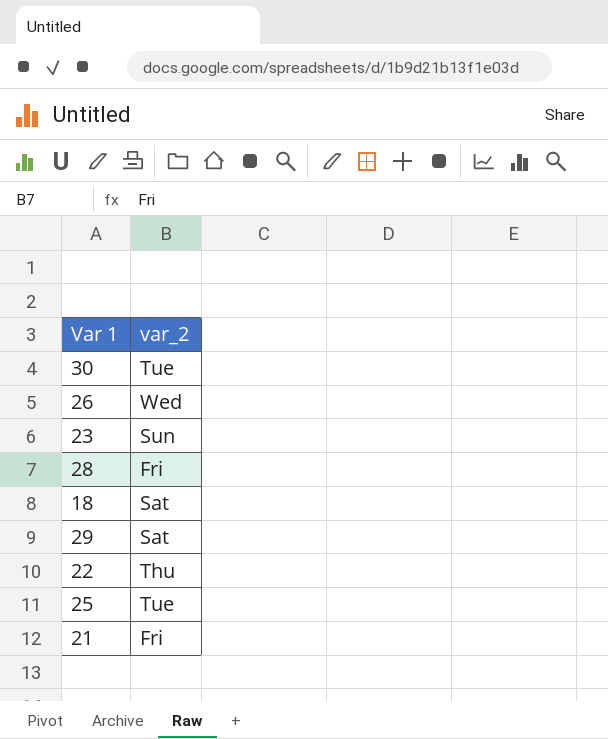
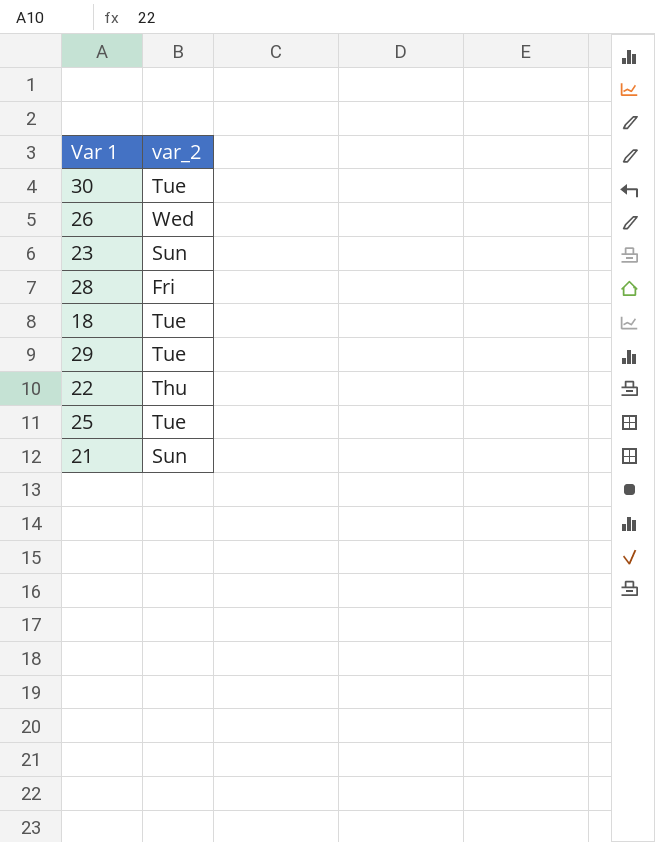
18 | var_2: Sat -> Tue
29 | var_2: Sat -> Tue
21 | var_2: Fri -> Sun

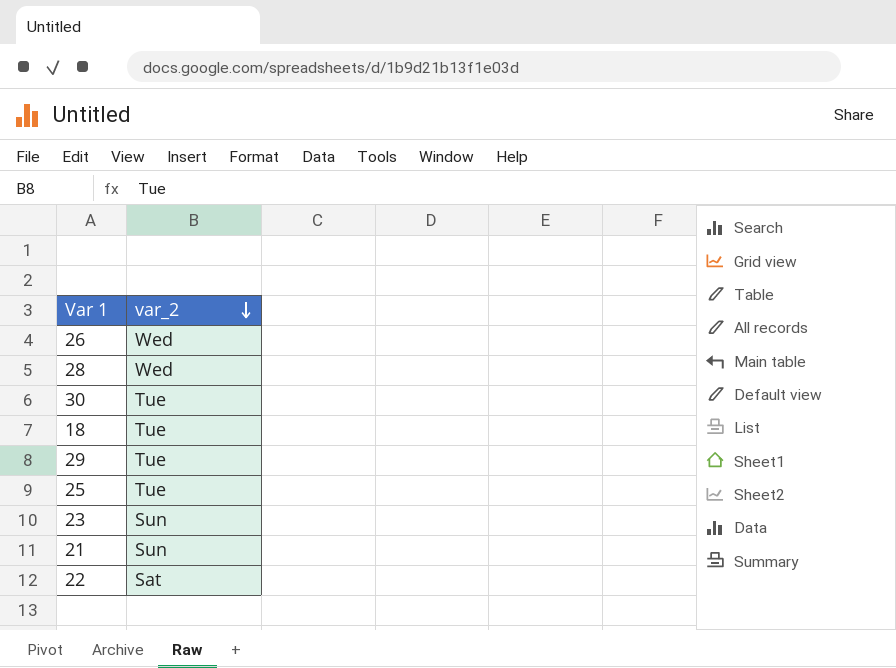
row order: none -> var_2 descending
28 | var_2: Fri -> Wed
22 | var_2: Thu -> Sat

